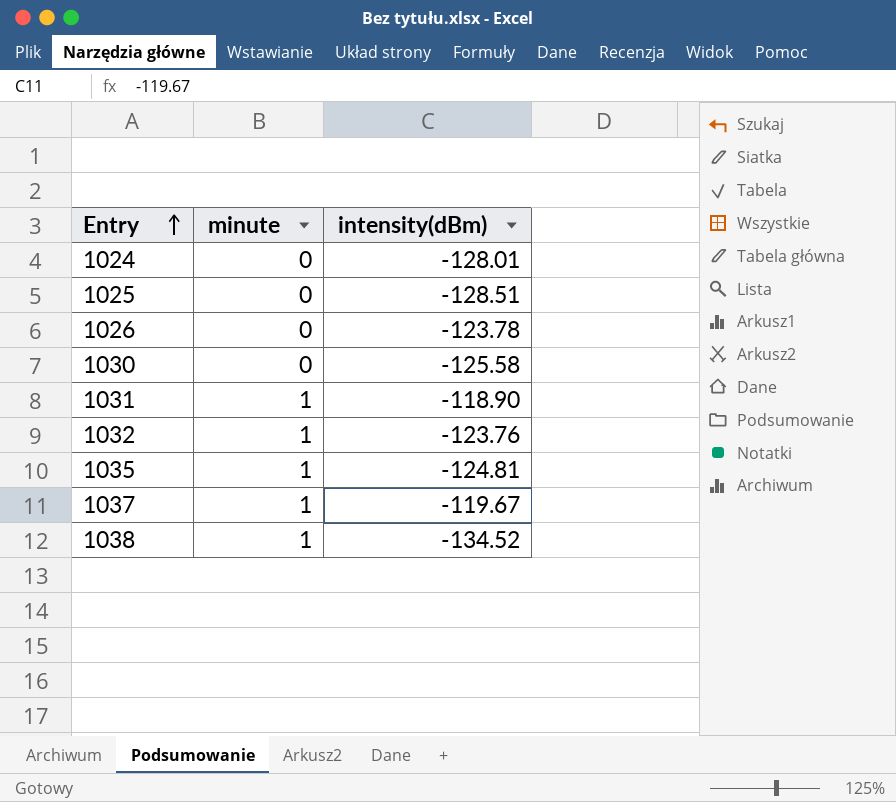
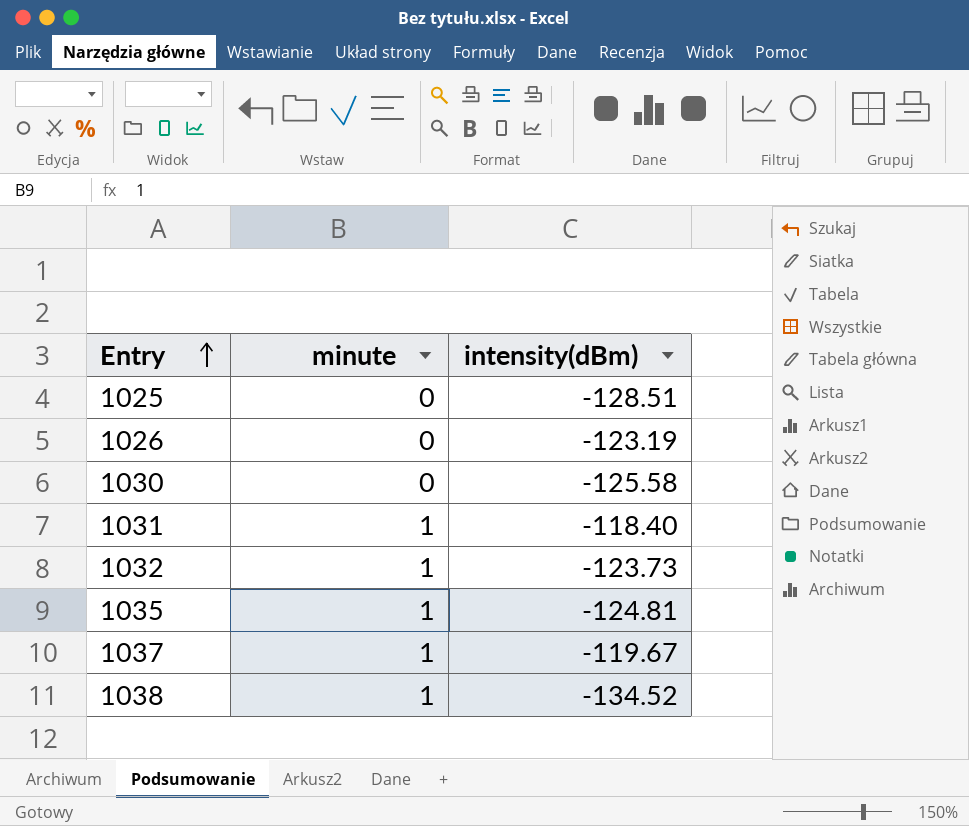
row 1024: 0 | -128.01 -> none
1026 | intensity(dBm): -123.78 -> -123.19
1031 | intensity(dBm): -118.90 -> -118.40
1032 | intensity(dBm): -123.76 -> -123.73

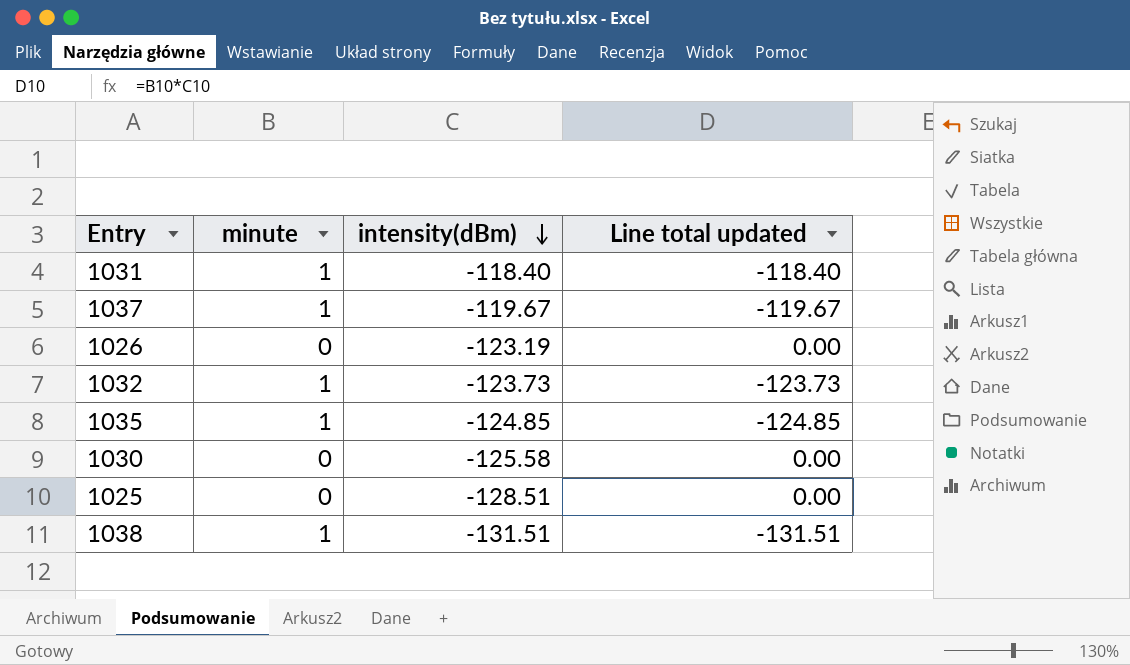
row order: Entry ascending -> intensity(dBm) descending
column Line total updated | formula: none -> [minute] * [intensity(dBm)]
1035 | intensity(dBm): -124.81 -> -124.85
1038 | intensity(dBm): -134.52 -> -131.51

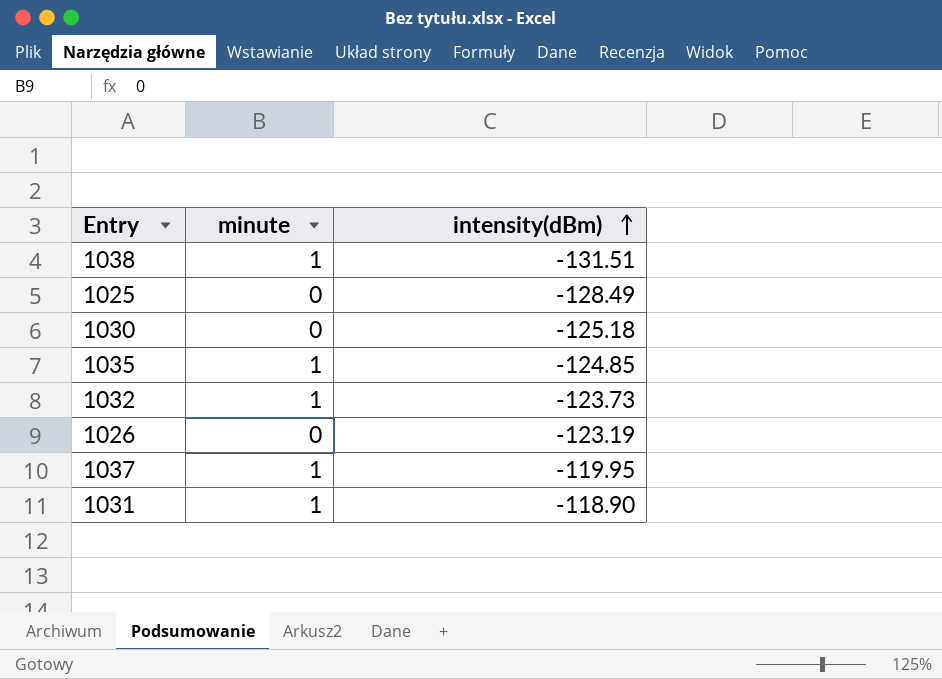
row order: intensity(dBm) descending -> intensity(dBm) ascending
column Line total updated | formula: [minute] * [intensity(dBm)] -> none
1025 | intensity(dBm): -128.51 -> -128.49
1030 | intensity(dBm): -125.58 -> -125.18
1037 | intensity(dBm): -119.67 -> -119.95
1031 | intensity(dBm): -118.40 -> -118.90

